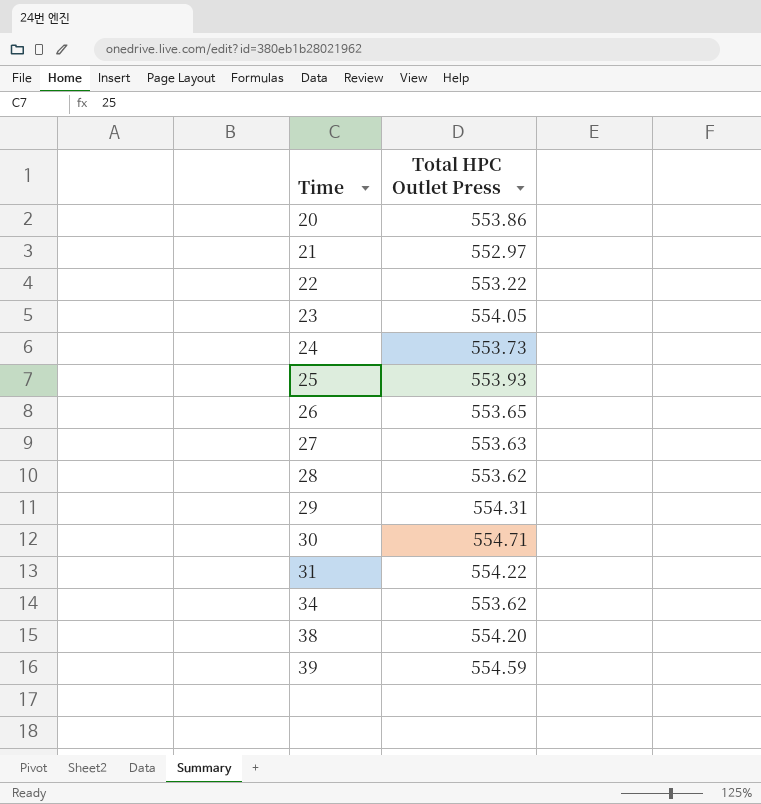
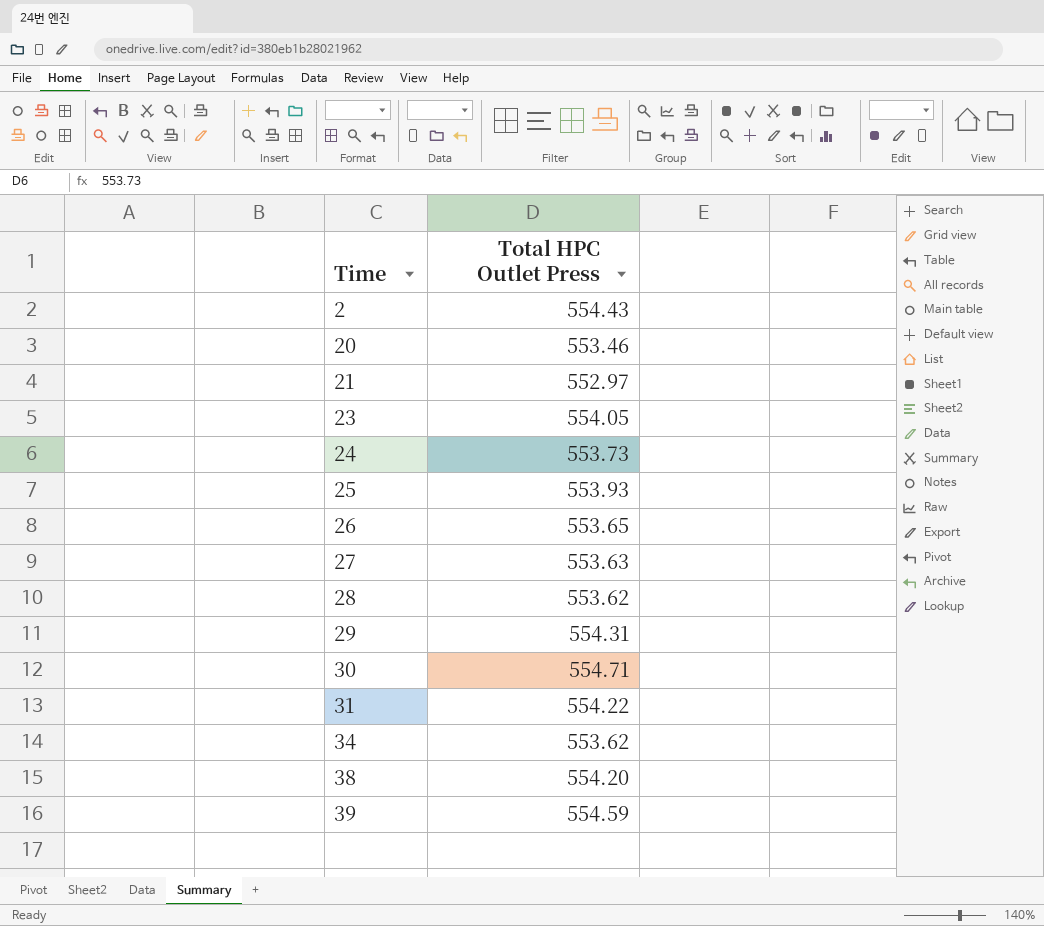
row 22: 553.22 -> none
row 2: none -> 554.43
20 | Total HPC Outlet Press: 553.86 -> 553.46

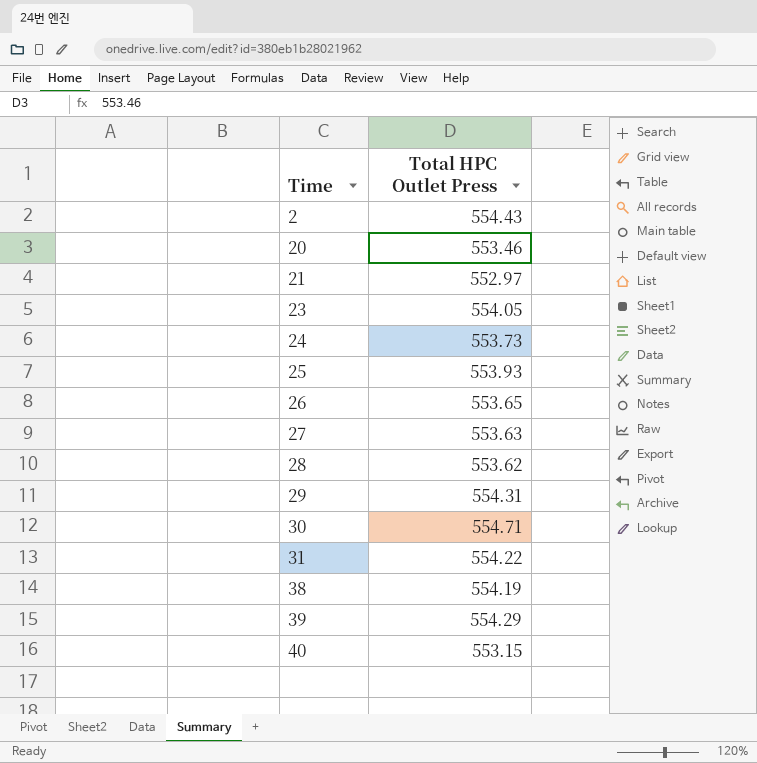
row 34: 553.62 -> none
38 | Total HPC Outlet Press: 554.20 -> 554.19
39 | Total HPC Outlet Press: 554.59 -> 554.29
row 40: none -> 553.15

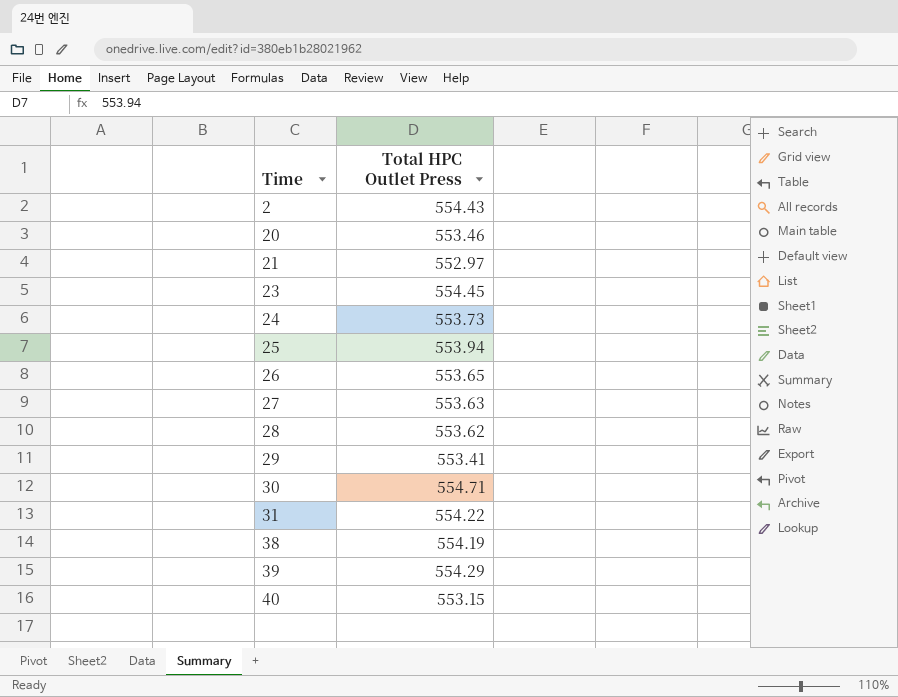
23 | Total HPC Outlet Press: 554.05 -> 554.45
25 | Total HPC Outlet Press: 553.93 -> 553.94
29 | Total HPC Outlet Press: 554.31 -> 553.41

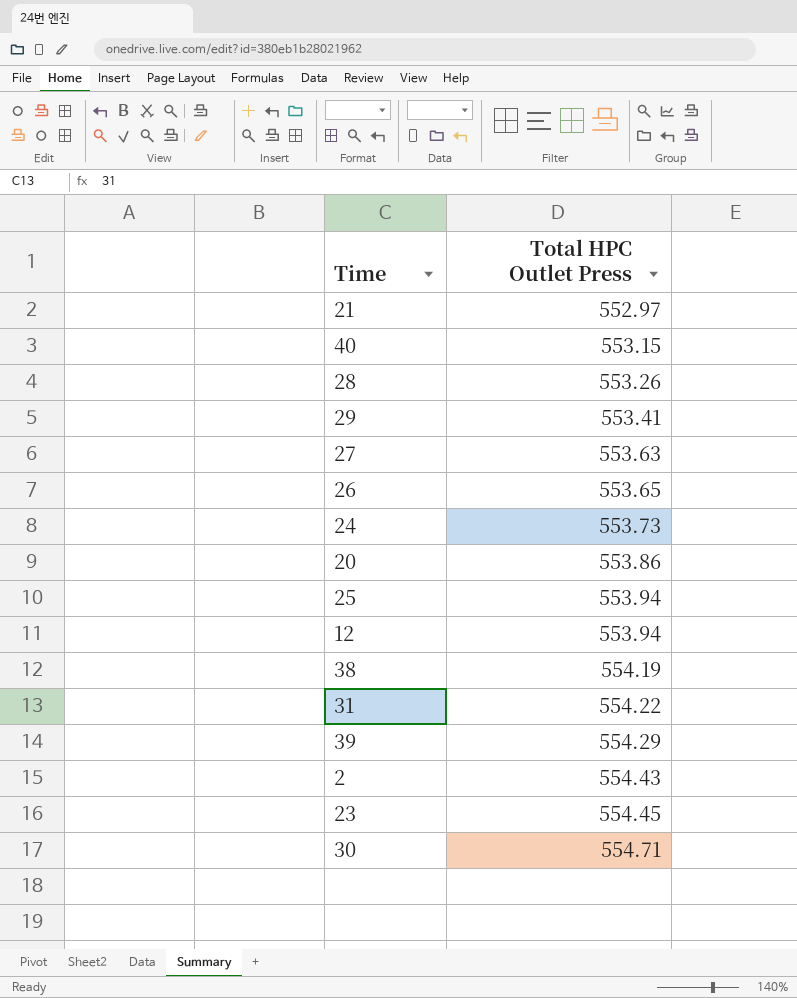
row order: Time ascending -> Total HPC Outlet Press ascending
28 | Total HPC Outlet Press: 553.62 -> 553.26
20 | Total HPC Outlet Press: 553.46 -> 553.86
row 12: none -> 553.94

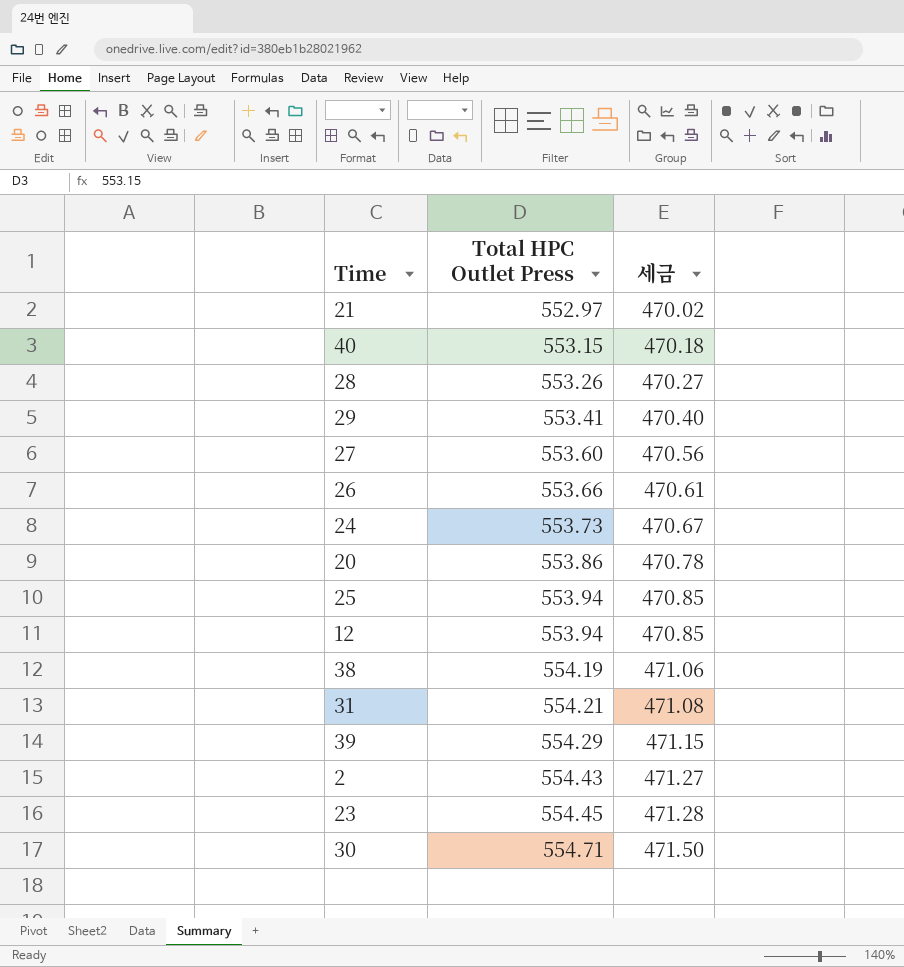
column 세금 | formula: none -> [Total HPC Outlet Press] * 0.85
27 | Total HPC Outlet Press: 553.63 -> 553.60
26 | Total HPC Outlet Press: 553.65 -> 553.66
31 | Total HPC Outlet Press: 554.22 -> 554.21

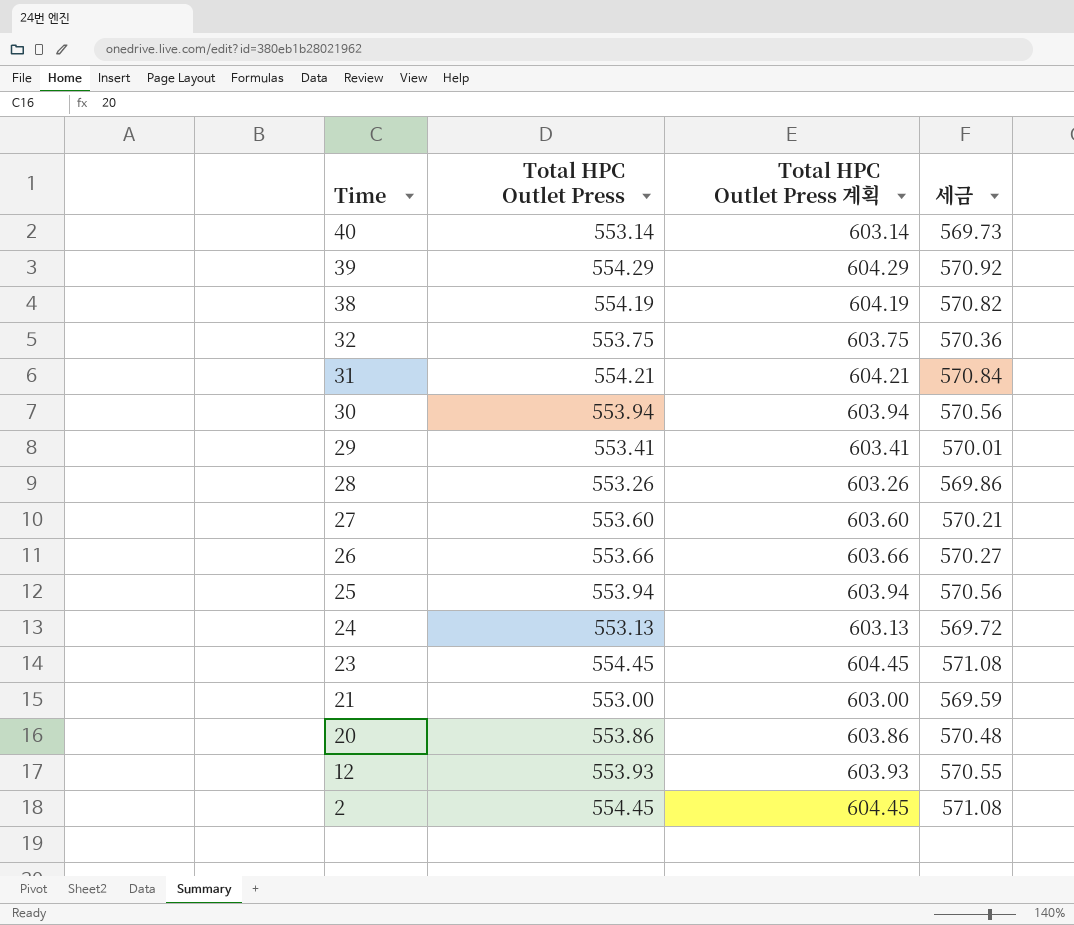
row order: Total HPC Outlet Press ascending -> Time descending
column Total HPC Outlet Press 계획 | formula: none -> [Total HPC Outlet Press] + 50
column 세금 | formula: [Total HPC Outlet Press] * 0.85 -> [Total HPC Outlet Press] * 1.03
40 | Total HPC Outlet Press: 553.15 -> 553.14
row 32: none -> 553.75 | 603.75 | 570.36
30 | Total HPC Outlet Press: 554.71 -> 553.94
24 | Total HPC Outlet Press: 553.73 -> 553.13
21 | Total HPC Outlet Press: 552.97 -> 553.00
12 | Total HPC Outlet Press: 553.94 -> 553.93
2 | Total HPC Outlet Press: 554.43 -> 554.45

